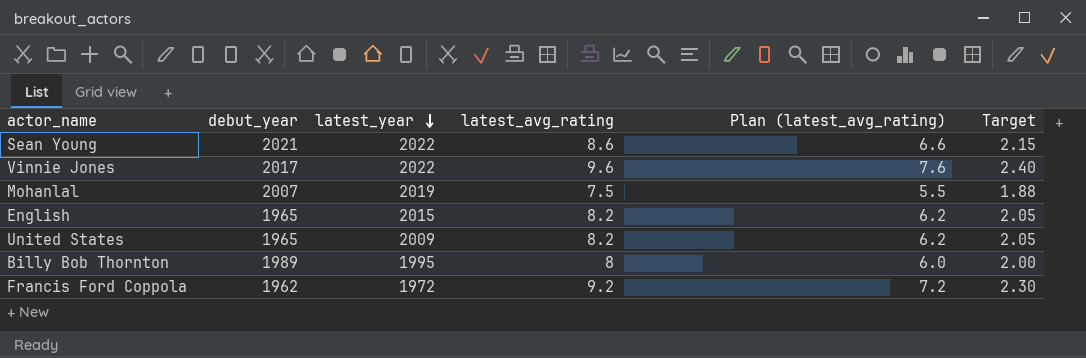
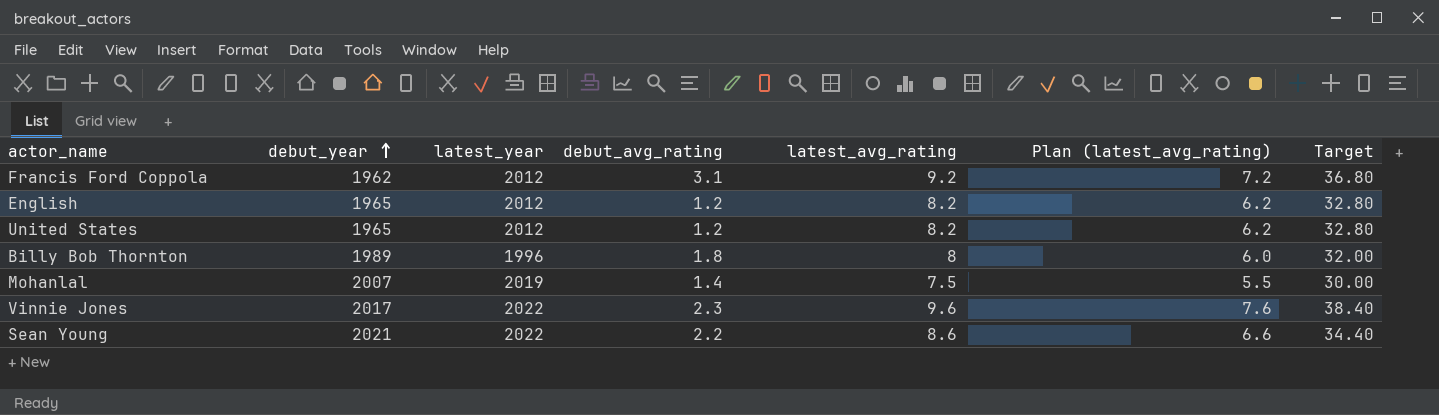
row order: latest_year descending -> debut_year ascending
column debut_avg_rating | position: none -> 4
column Target | formula: [latest_avg_rating] * 0.25 -> [latest_avg_rating] * 4
Francis Ford Coppola | latest_year: 1972 -> 2012
English | latest_year: 2015 -> 2012
United States | latest_year: 2009 -> 2012
Billy Bob Thornton | latest_year: 1995 -> 1996

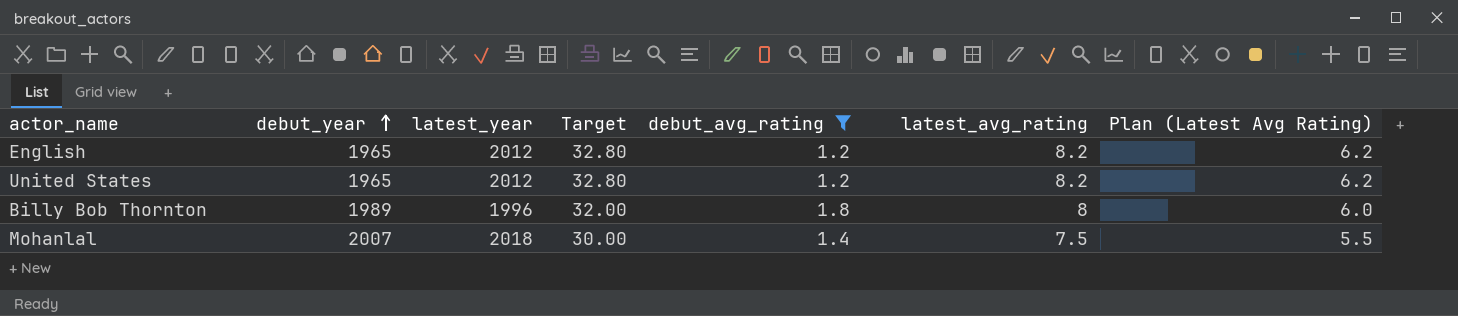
filter: none -> debut_avg_rating <= 1.8
column Target | position: 7 -> 4
column name: Plan (latest_avg_rating) -> Plan (Latest Avg Rating)
Mohanlal | latest_year: 2019 -> 2018

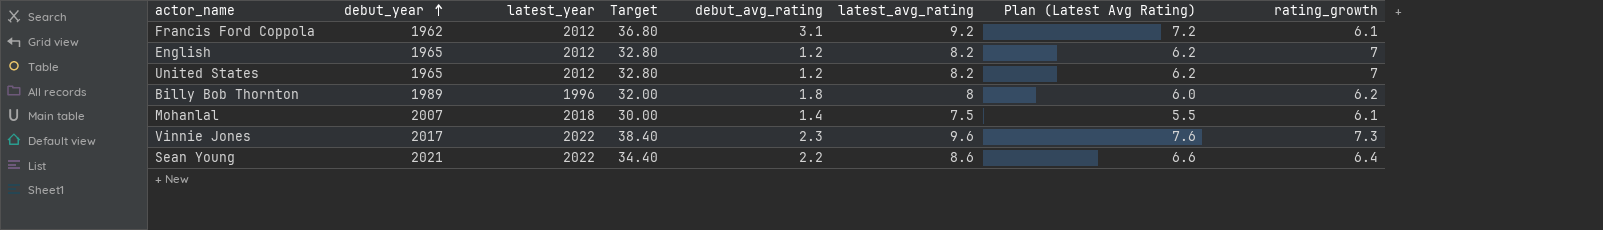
filter: debut_avg_rating <= 1.8 -> none
column rating_growth | formula: none -> [latest_avg_rating] - [debut_avg_rating]

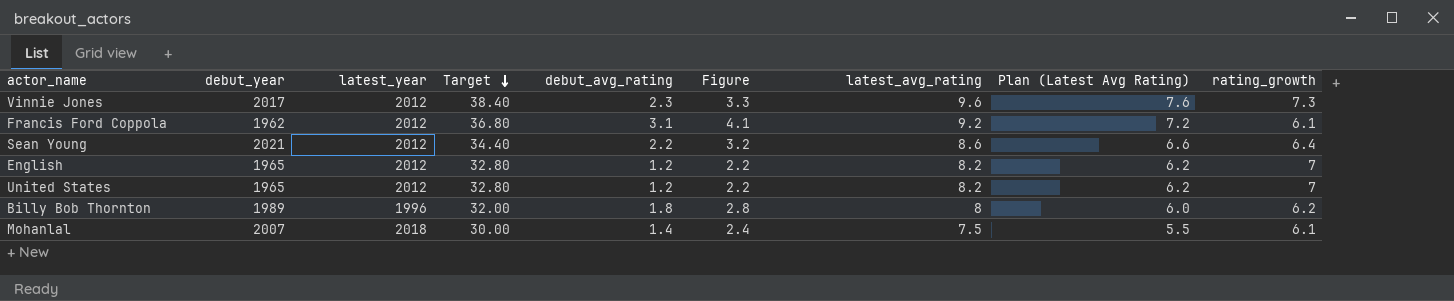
row order: debut_year ascending -> Target descending
column Figure | formula: none -> [debut_avg_rating] + 1
Vinnie Jones | latest_year: 2022 -> 2012
Sean Young | latest_year: 2022 -> 2012

